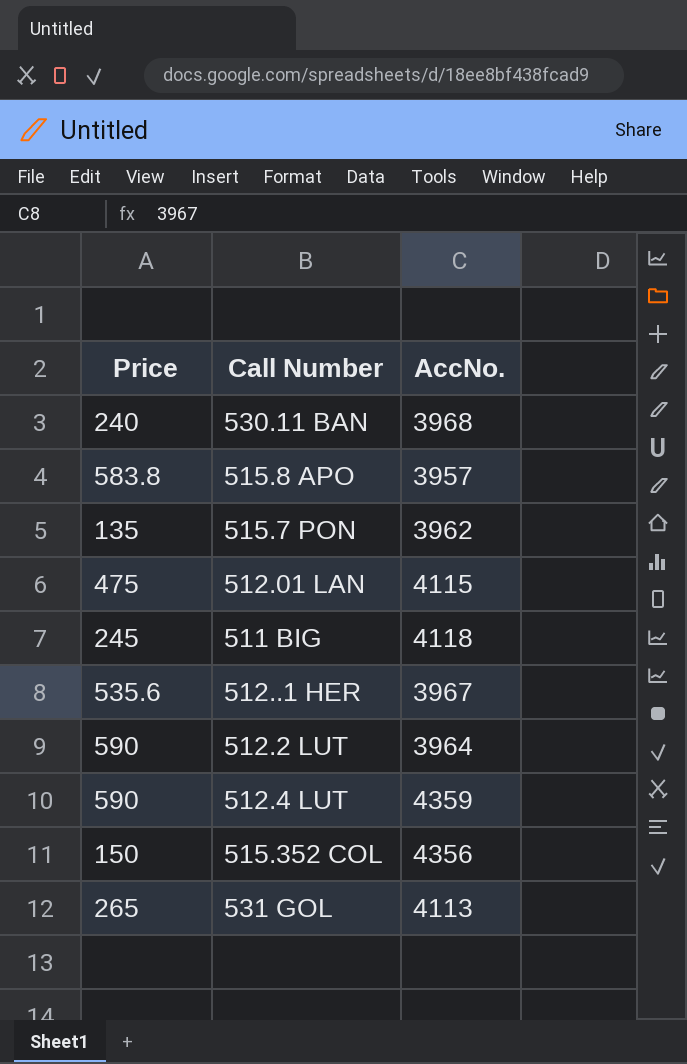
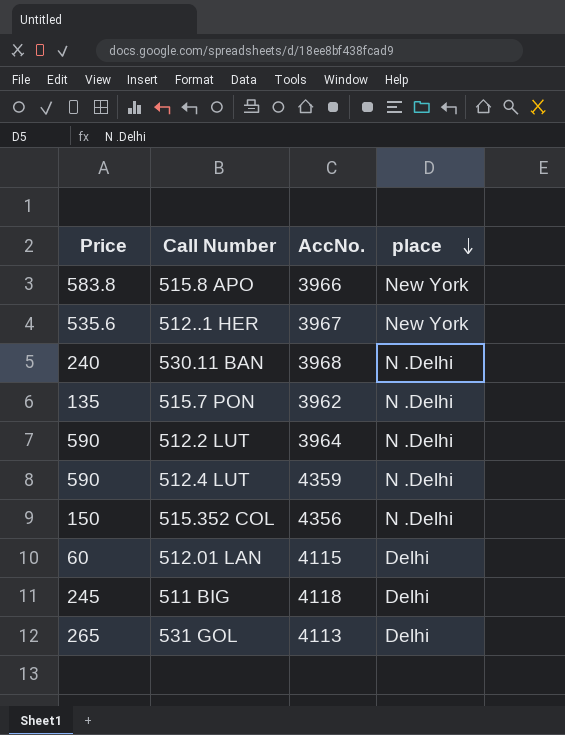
row order: none -> place descending
column place | position: none -> 4
515.8 APO | AccNo.: 3957 -> 3966
512.01 LAN | Price: 475 -> 60

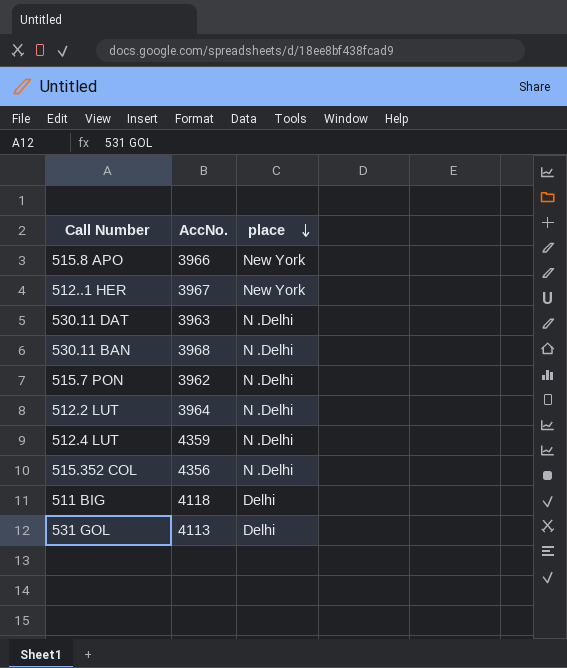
column Price | position: 1 -> none
row 512.01 LAN: 60 | 4115 | Delhi -> none
row 530.11 DAT: none -> 3963 | N .Delhi

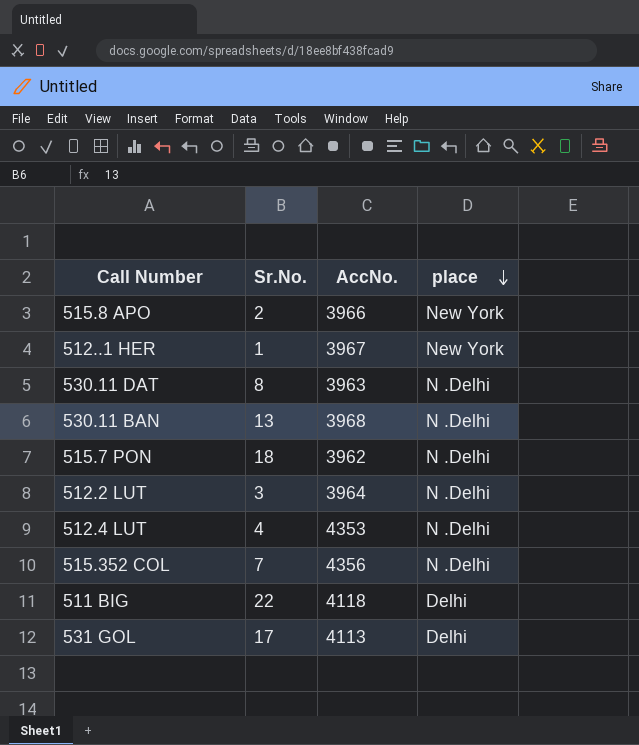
column Sr.No. | position: none -> 2
512.4 LUT | AccNo.: 4359 -> 4353

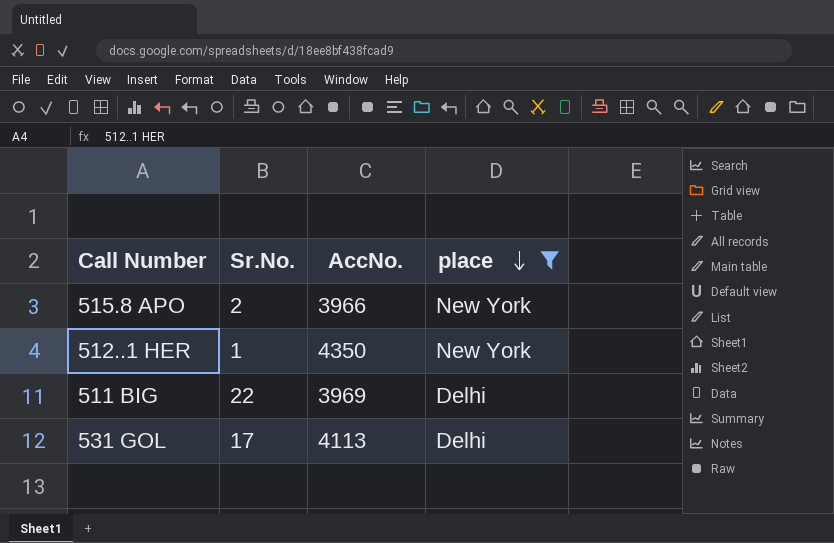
filter: none -> place != N .Delhi
512..1 HER | AccNo.: 3967 -> 4350
511 BIG | AccNo.: 4118 -> 3969

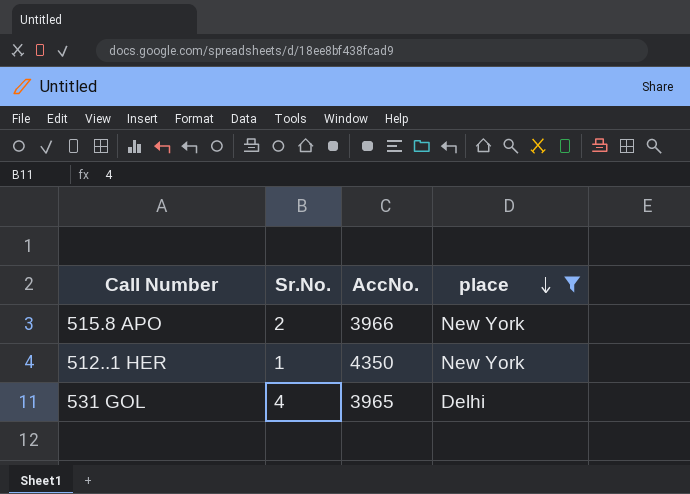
row 511 BIG: 22 | 3969 | Delhi -> none
531 GOL | Sr.No.: 17 -> 4
531 GOL | AccNo.: 4113 -> 3965

